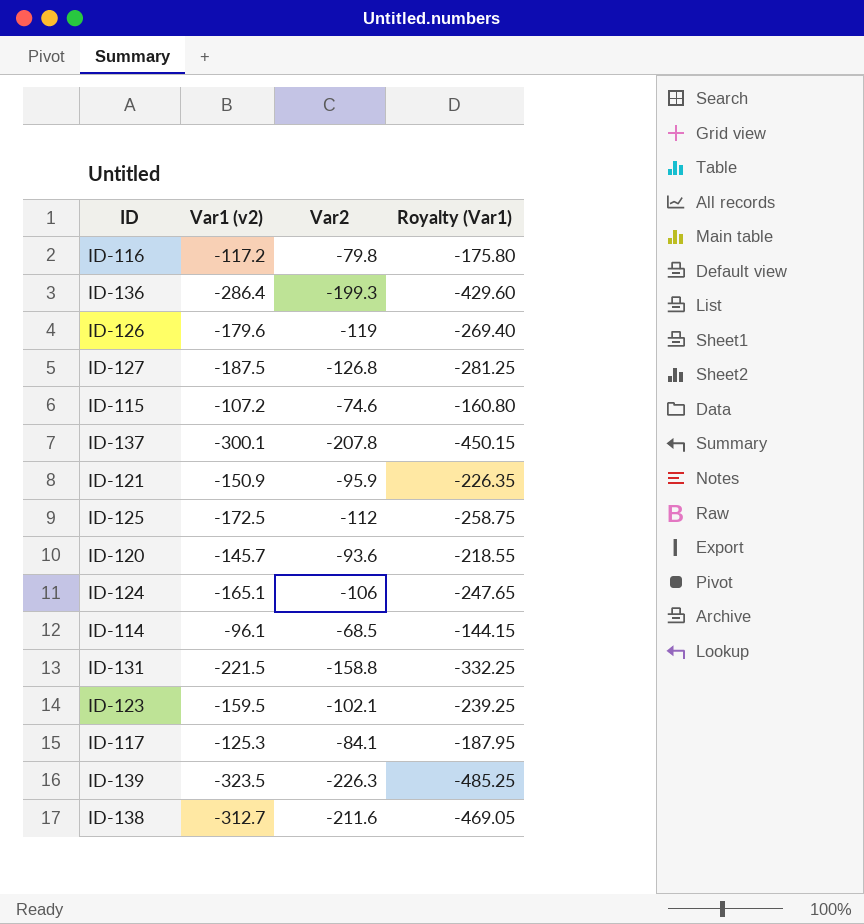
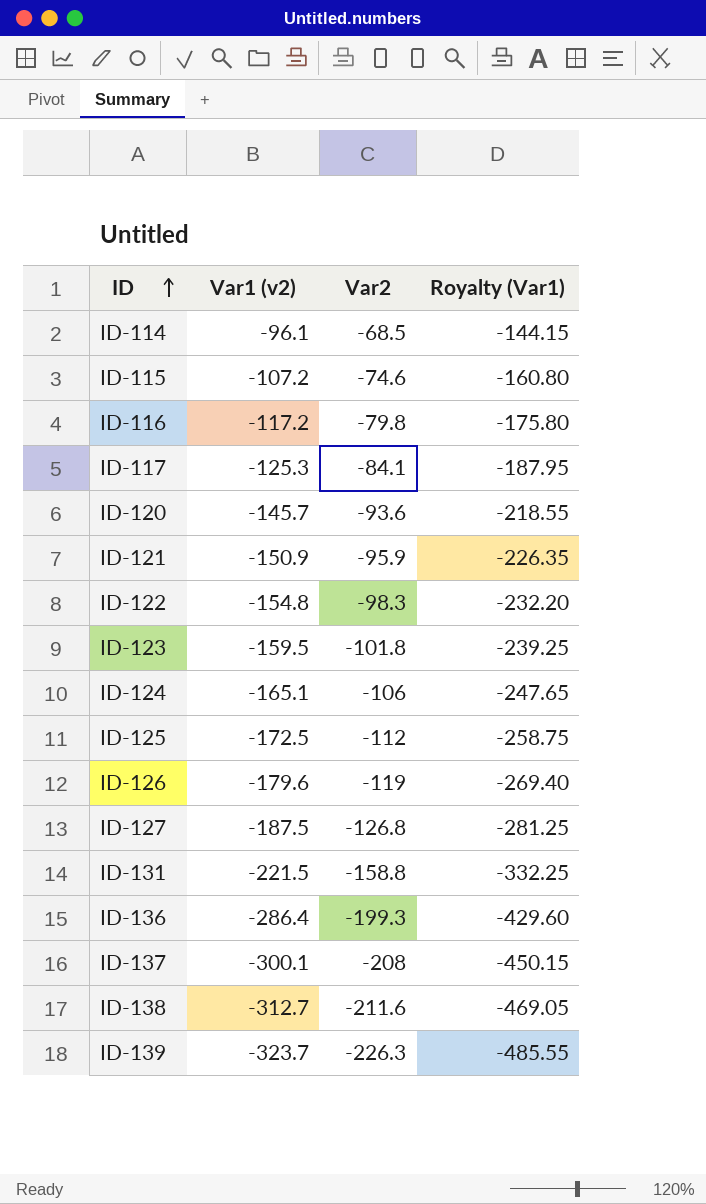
row order: none -> ID ascending
row ID-122: none -> -154.8 | -98.3 | -232.20
ID-123 | Var2: -102.1 -> -101.8
ID-137 | Var2: -207.8 -> -208
ID-139 | Var1 (v2): -323.5 -> -323.7
ID-139 | Royalty (Var1): -485.25 -> -485.55

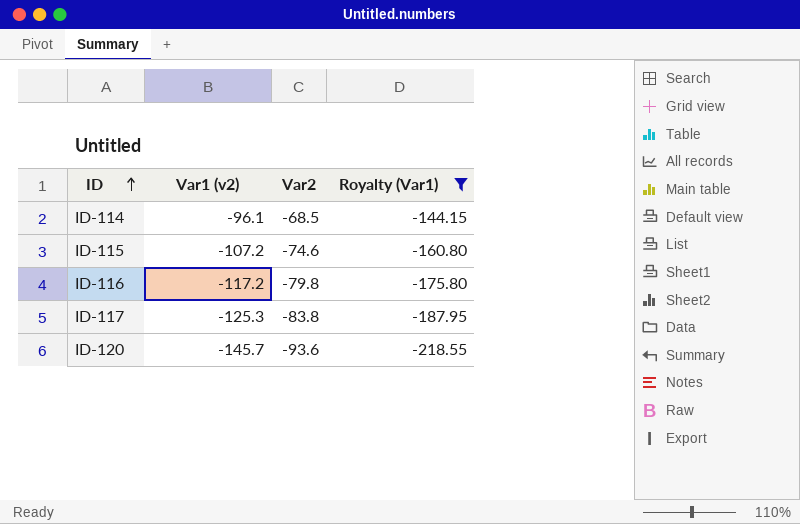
filter: none -> Royalty (Var1) >= -218.55
ID-117 | Var2: -84.1 -> -83.8

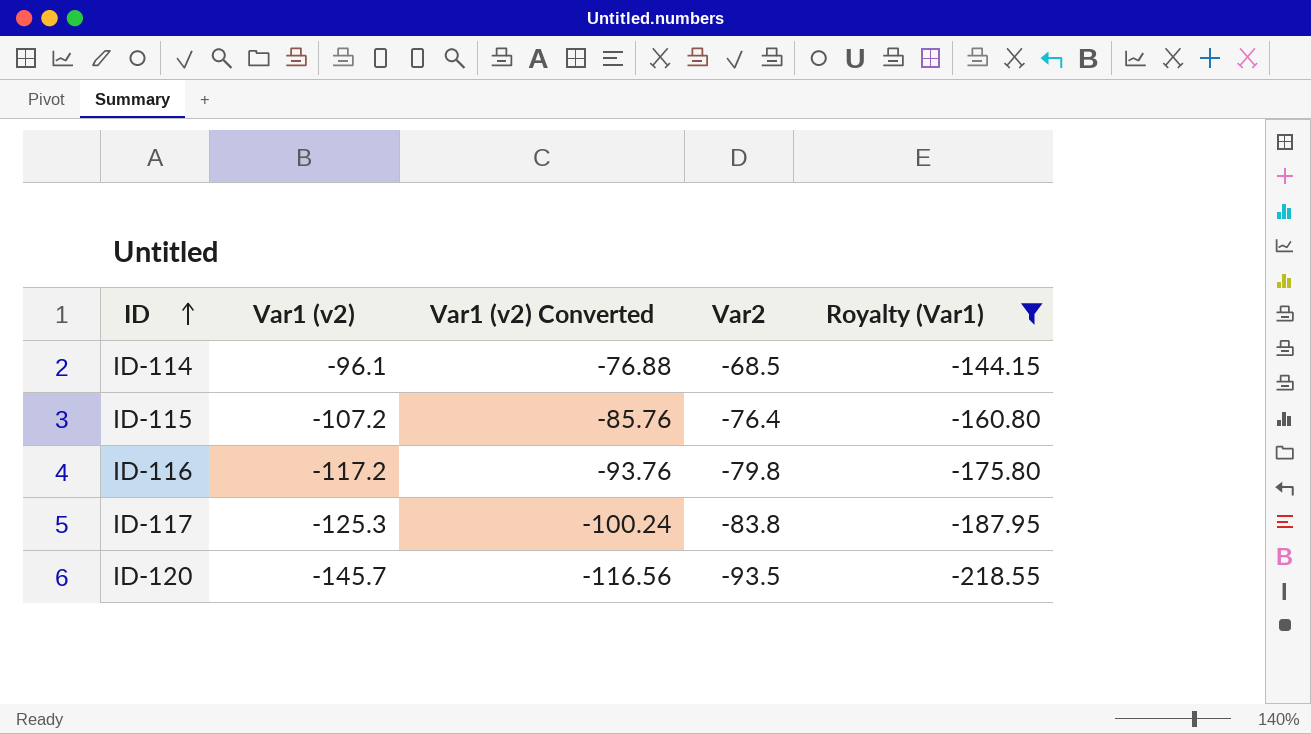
column Var1 (v2) Converted | formula: none -> [Var1 (v2)] * 0.8
ID-115 | Var2: -74.6 -> -76.4
ID-120 | Var2: -93.6 -> -93.5

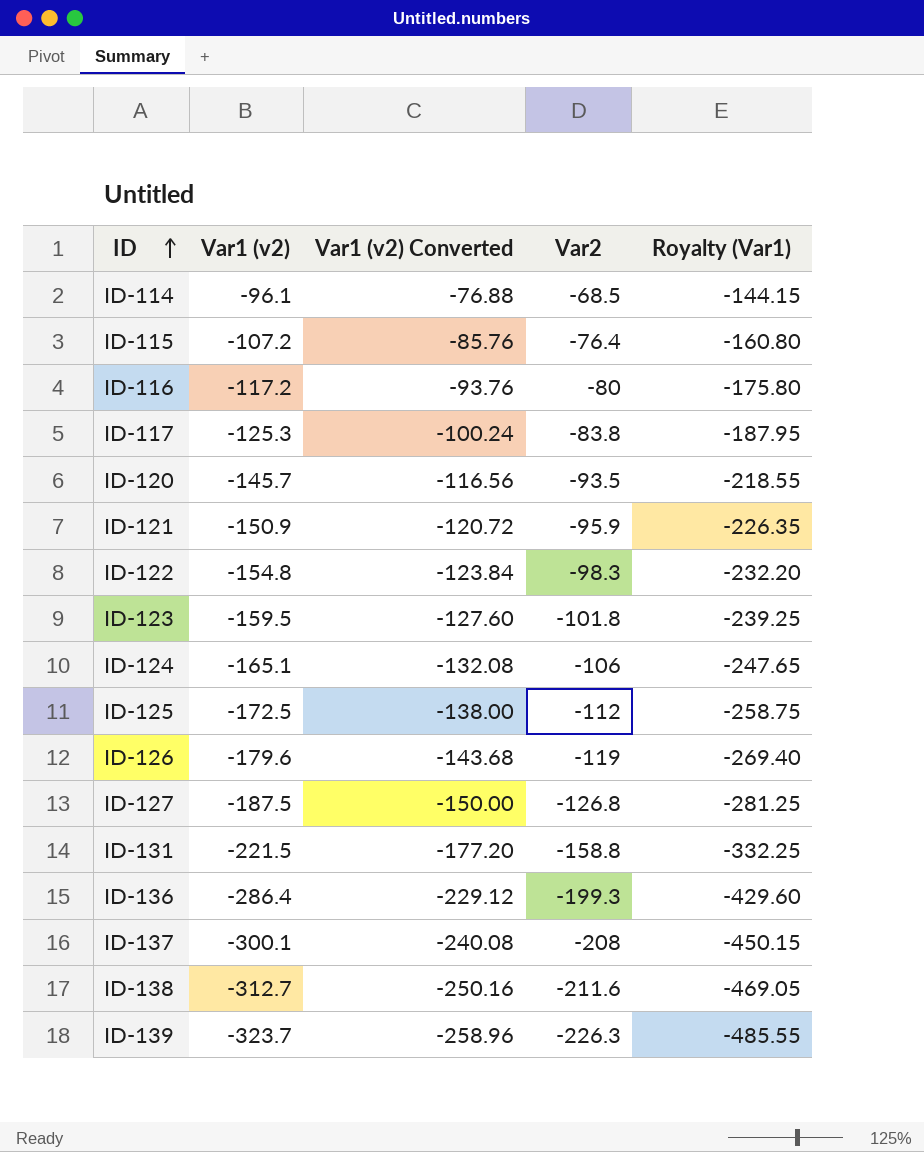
filter: Royalty (Var1) >= -218.55 -> none
ID-116 | Var2: -79.8 -> -80

